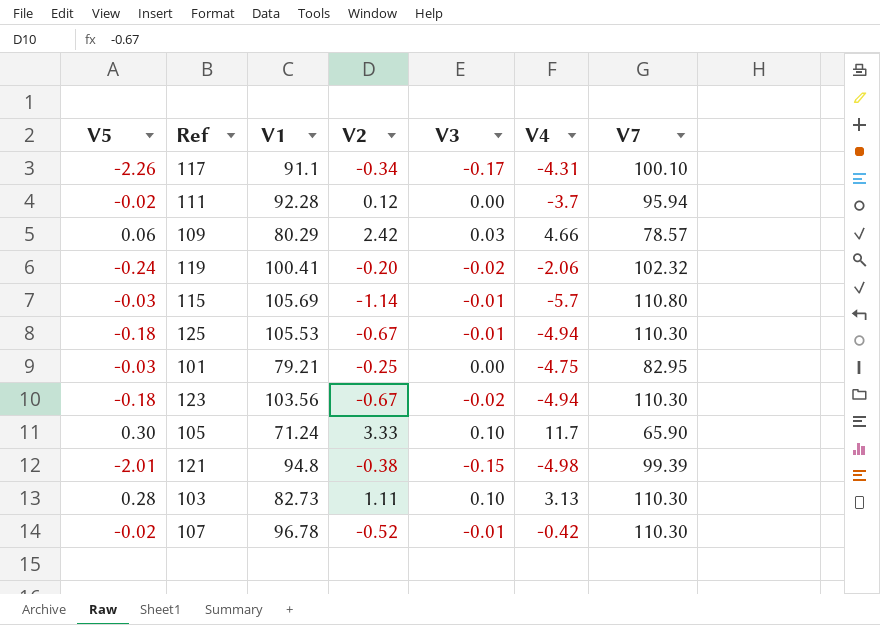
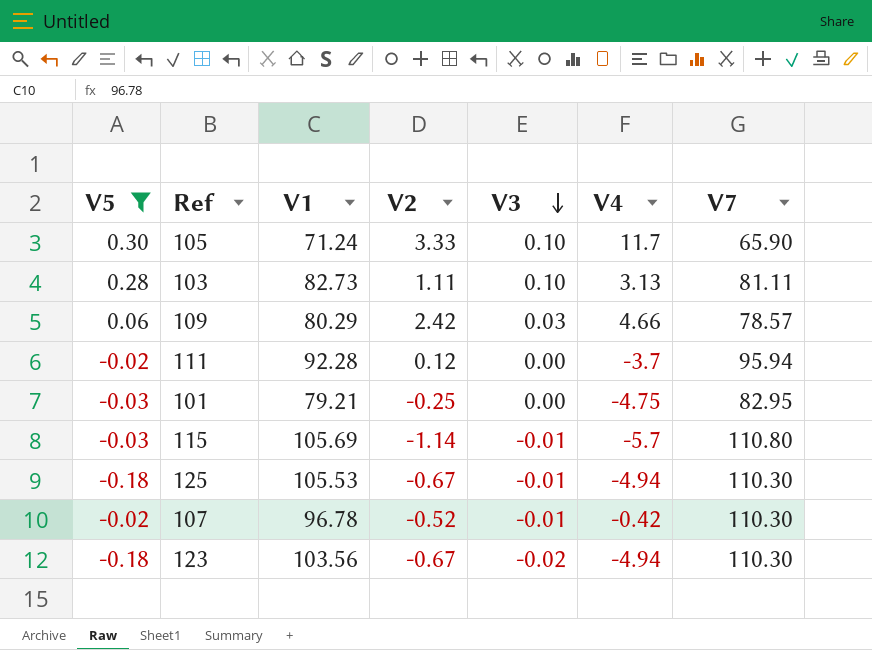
filter: none -> V5 >= -0.18
row order: none -> V3 descending
103 | V7: 110.30 -> 81.11

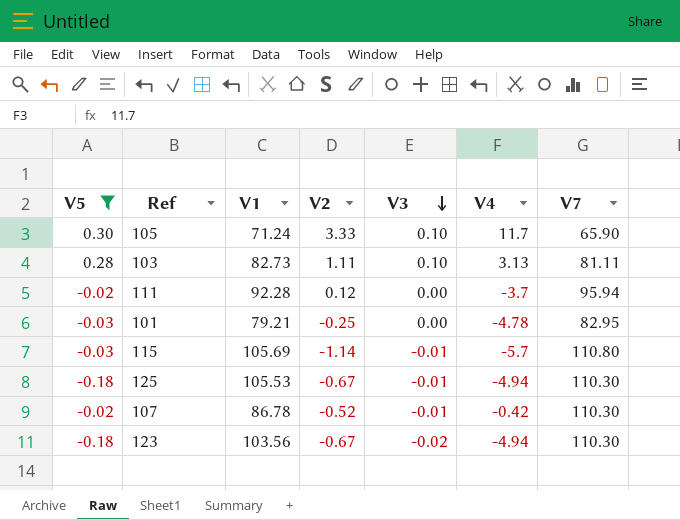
row 109: 0.06 | 80.29 | 2.42 | 0.03 | 4.66 | 78.57 -> none
101 | V4: -4.75 -> -4.78
107 | V1: 96.78 -> 86.78

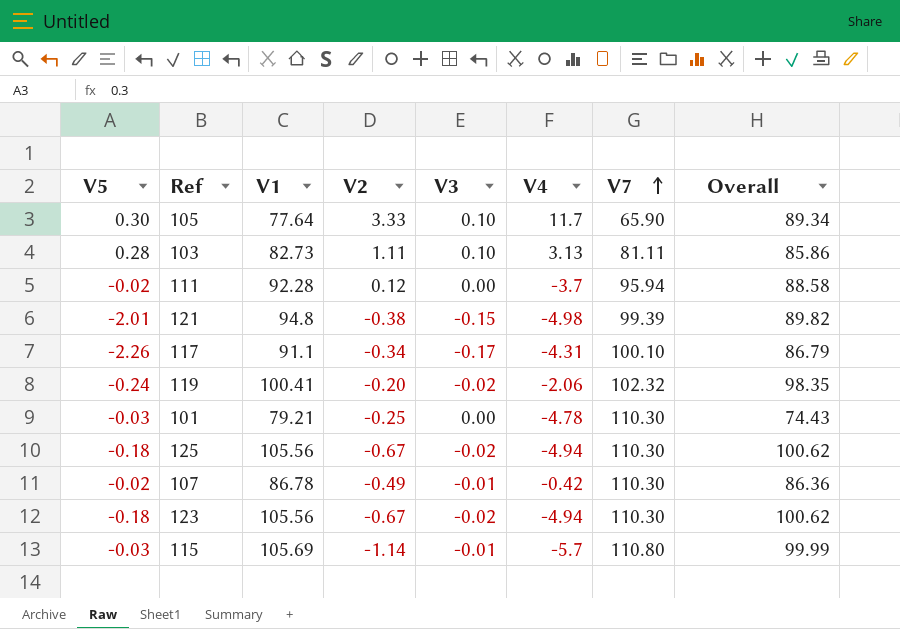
filter: V5 >= -0.18 -> none
row order: V3 descending -> V7 ascending
column Overall | formula: none -> [V1] + [V4]
105 | V1: 71.24 -> 77.64
101 | V7: 82.95 -> 110.30
125 | V1: 105.53 -> 105.56
125 | V3: -0.01 -> -0.02
107 | V2: -0.52 -> -0.49
123 | V1: 103.56 -> 105.56

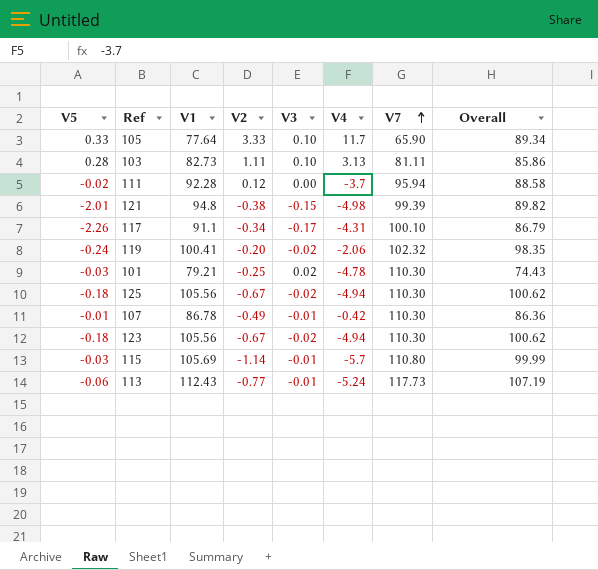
105 | V5: 0.30 -> 0.33
101 | V3: 0.00 -> 0.02
107 | V5: -0.02 -> -0.01
row 113: none -> -0.06 | 112.43 | -0.77 | -0.01 | -5.24 | 117.73 | 107.19

